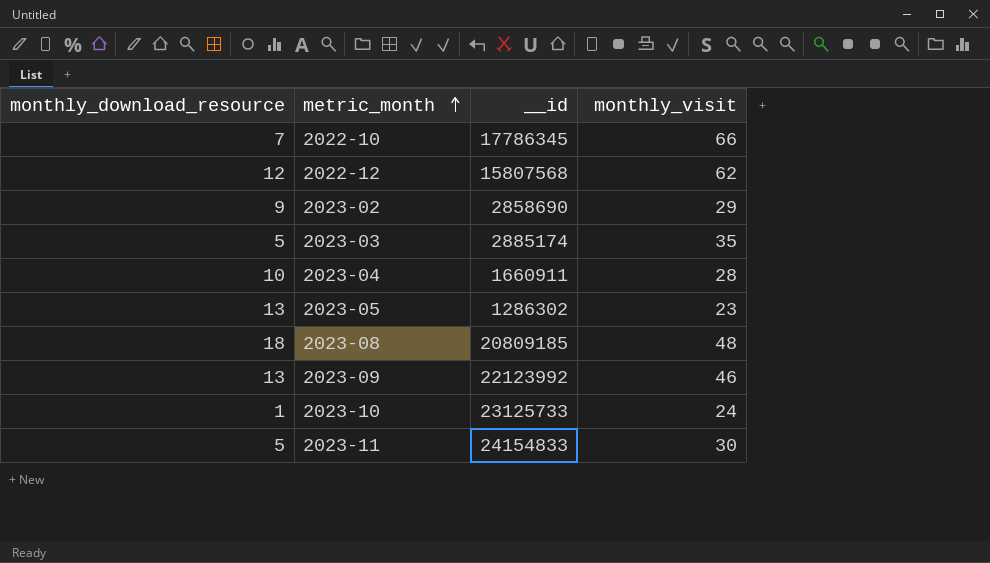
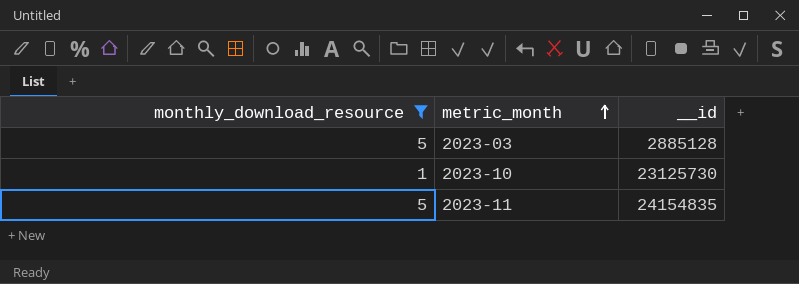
filter: none -> monthly_download_resource <= 5
column monthly_visit | position: 4 -> none
2023-03 | __id: 2885174 -> 2885128
2023-10 | __id: 23125733 -> 23125730
2023-11 | __id: 24154833 -> 24154835

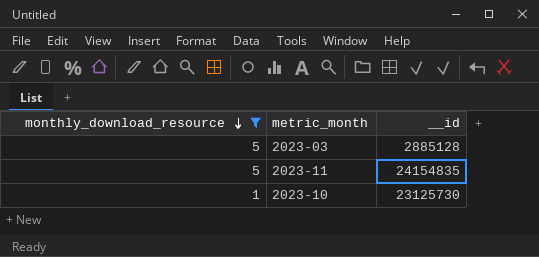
row order: metric_month ascending -> monthly_download_resource descending

